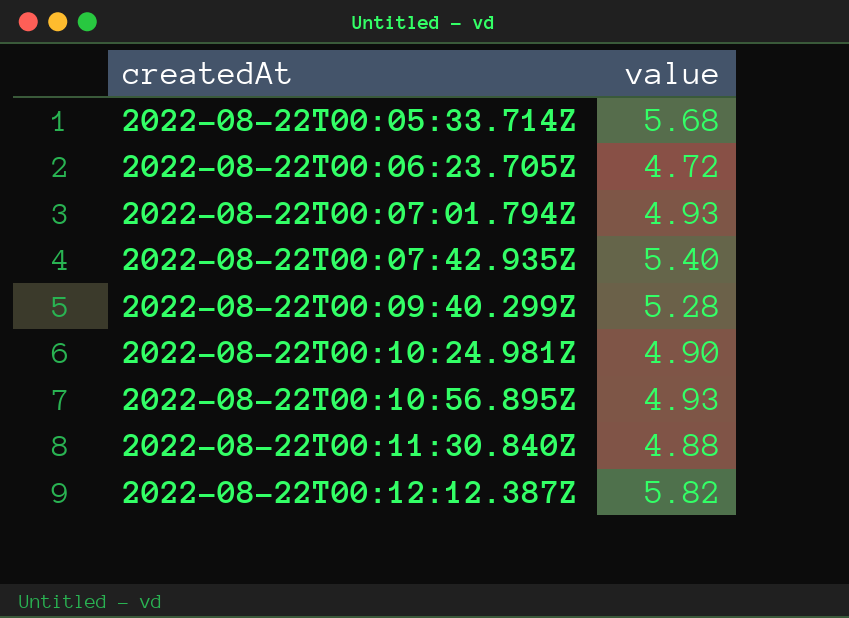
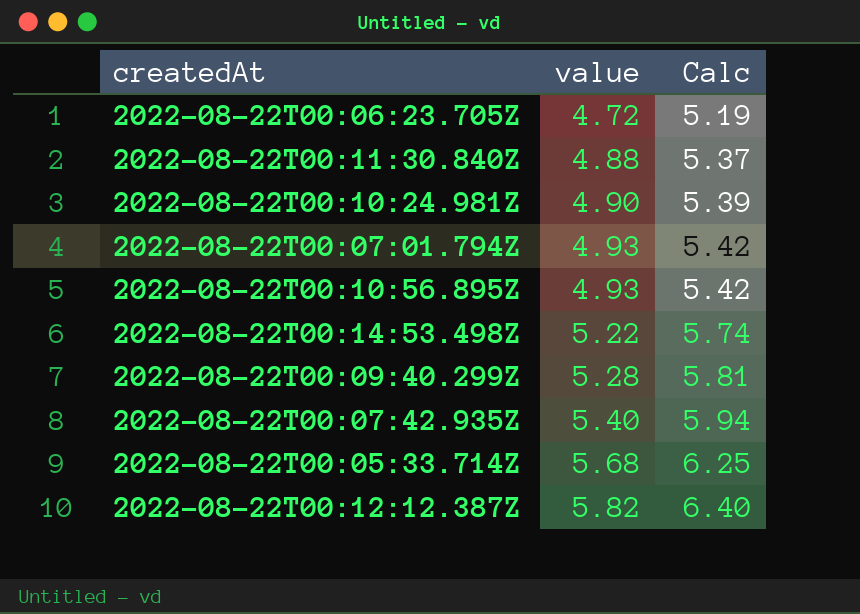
row order: createdAt ascending -> value ascending
column Calc | formula: none -> [value] * 1.1
row 2022-08-22T00:14:53.498Z: none -> 5.22 | 5.74

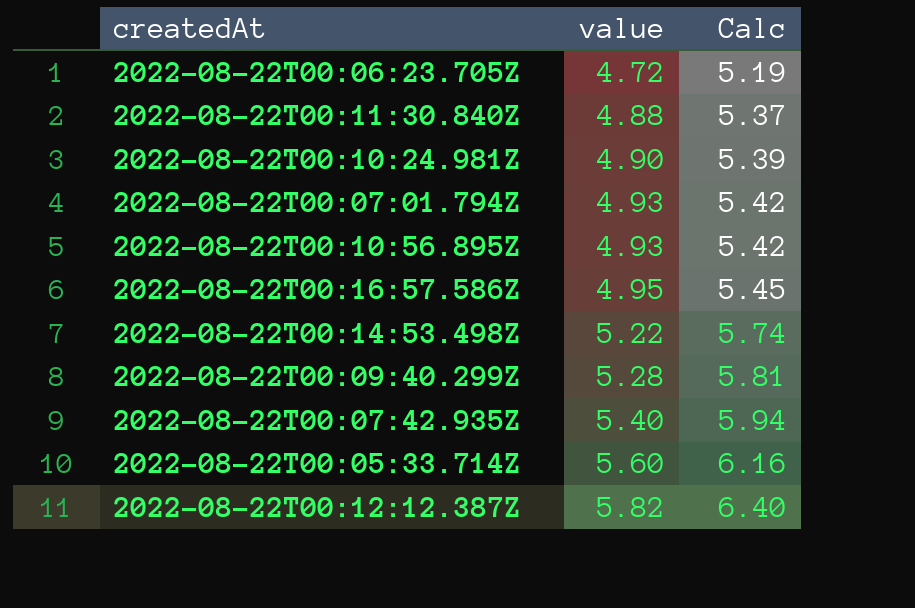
row 2022-08-22T00:16:57.586Z: none -> 4.95 | 5.45
2022-08-22T00:05:33.714Z | value: 5.68 -> 5.60
2022-08-22T00:05:33.714Z | Calc: 6.25 -> 6.16

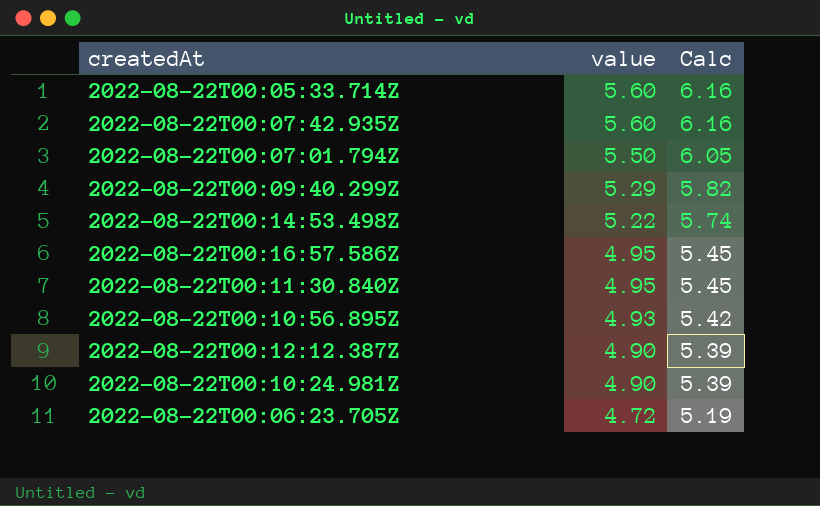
row order: value ascending -> value descending
2022-08-22T00:07:42.935Z | value: 5.40 -> 5.60
2022-08-22T00:07:42.935Z | Calc: 5.94 -> 6.16
2022-08-22T00:07:01.794Z | value: 4.93 -> 5.50
2022-08-22T00:07:01.794Z | Calc: 5.42 -> 6.05
2022-08-22T00:09:40.299Z | value: 5.28 -> 5.29
2022-08-22T00:09:40.299Z | Calc: 5.81 -> 5.82
2022-08-22T00:11:30.840Z | value: 4.88 -> 4.95
2022-08-22T00:11:30.840Z | Calc: 5.37 -> 5.45
2022-08-22T00:12:12.387Z | value: 5.82 -> 4.90
2022-08-22T00:12:12.387Z | Calc: 6.40 -> 5.39

